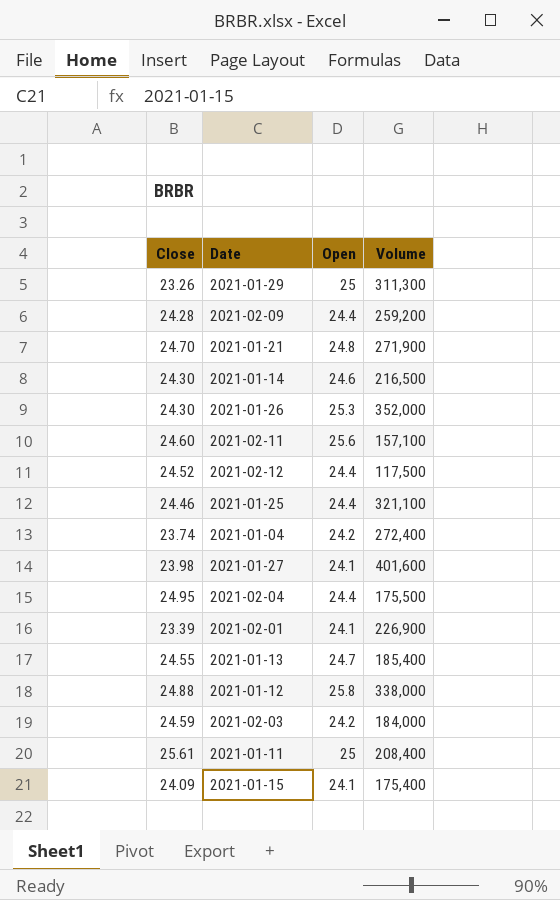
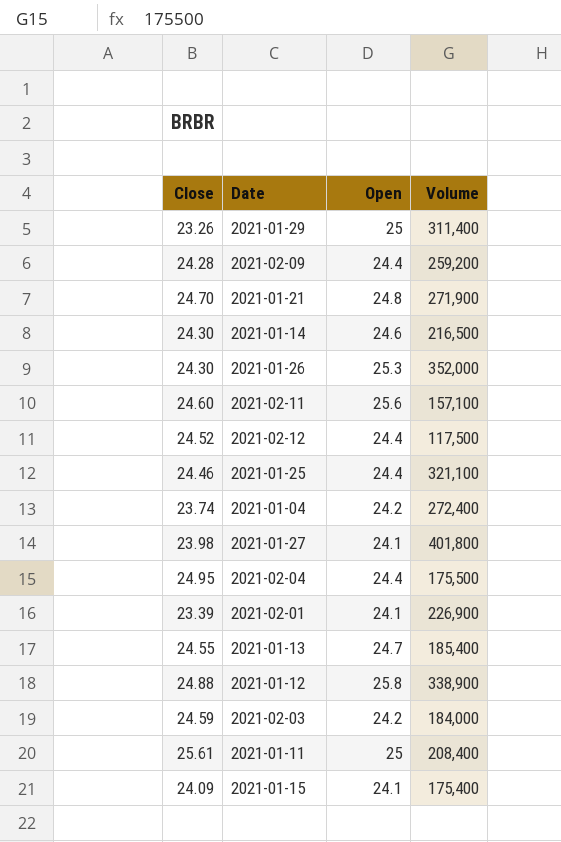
2021-01-29 | Volume: 311,300 -> 311,400
2021-01-27 | Volume: 401,600 -> 401,800
2021-01-12 | Volume: 338,000 -> 338,900

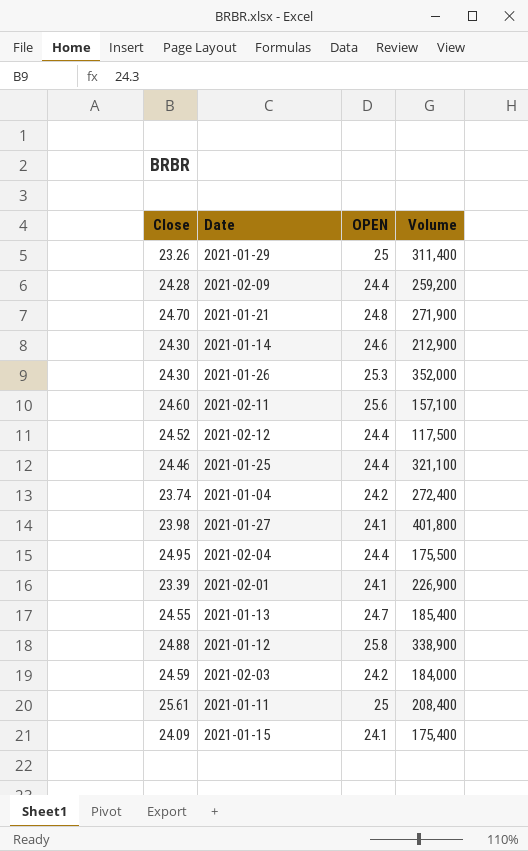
column name: Open -> OPEN
2021-01-14 | Volume: 216,500 -> 212,900

